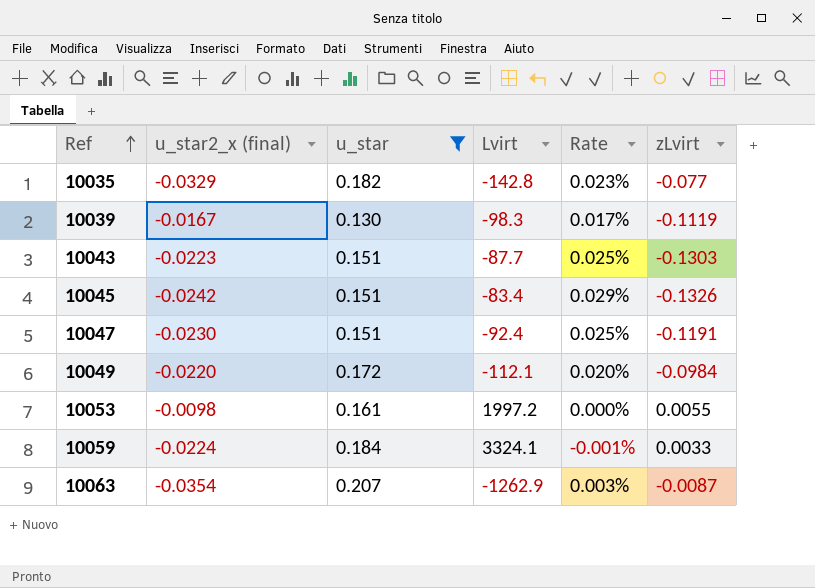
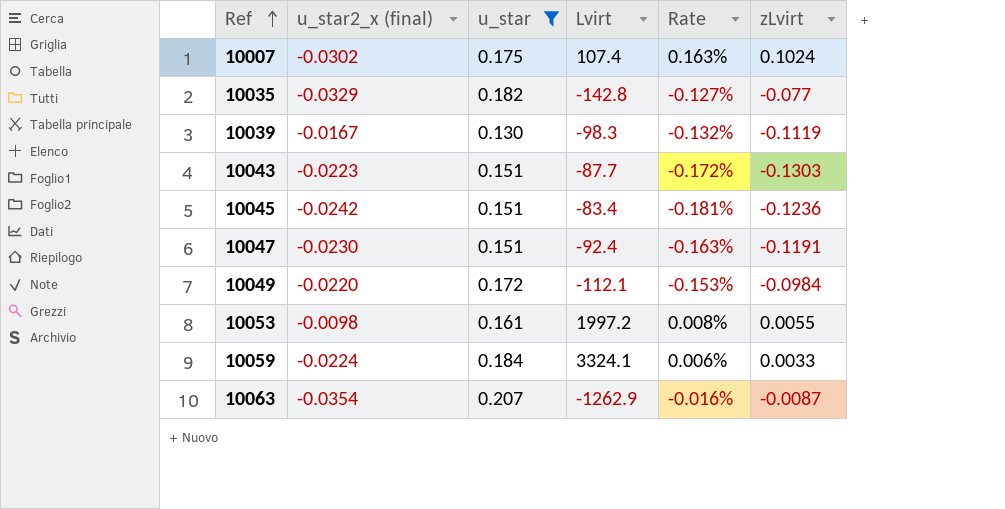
column Rate | formula: [u_star2_x (final)] / [Lvirt] -> [u_star] / [Lvirt]
row 10007: none -> -0.0302 | 0.175 | 107.4 | 0.163% | 0.1024
10045 | zLvirt: -0.1326 -> -0.1236

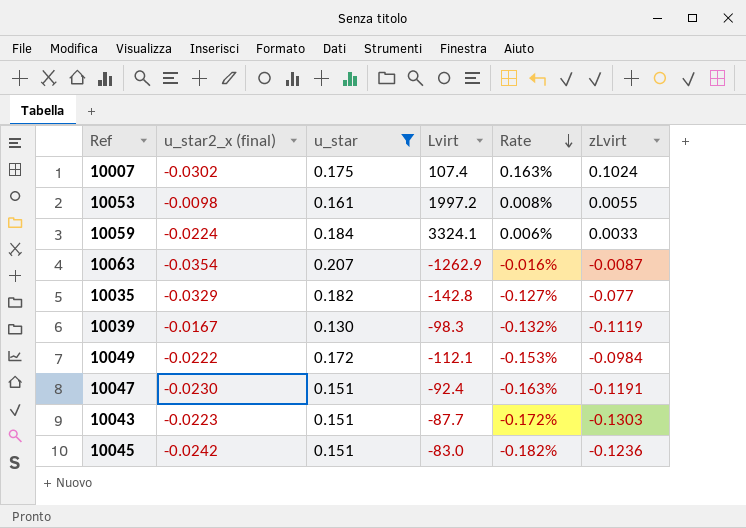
row order: Ref ascending -> Rate descending
10049 | u_star2_x (final): -0.0220 -> -0.0222
10045 | Lvirt: -83.4 -> -83.0
10045 | Rate: -0.181% -> -0.182%

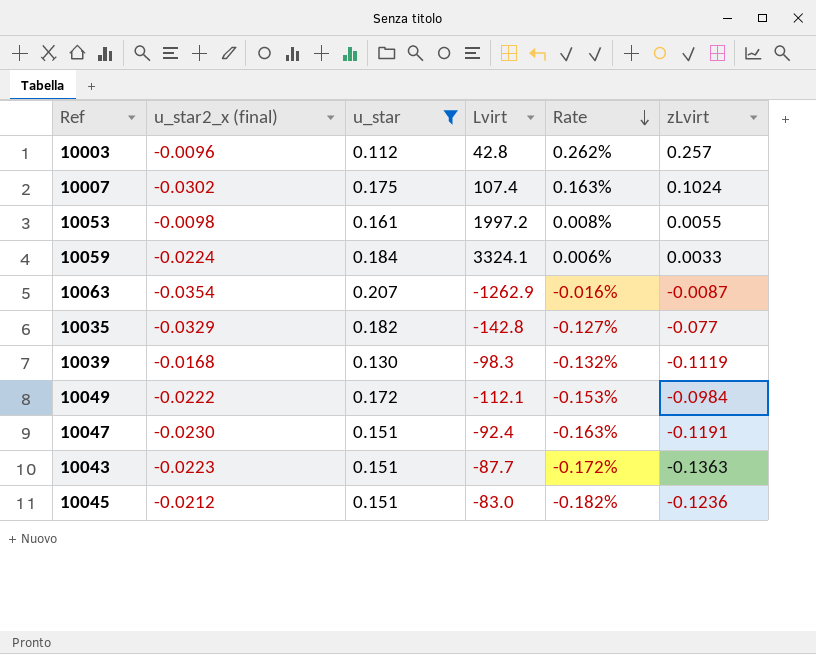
row 10003: none -> -0.0096 | 0.112 | 42.8 | 0.262% | 0.257
10039 | u_star2_x (final): -0.0167 -> -0.0168
10043 | zLvirt: -0.1303 -> -0.1363
10045 | u_star2_x (final): -0.0242 -> -0.0212

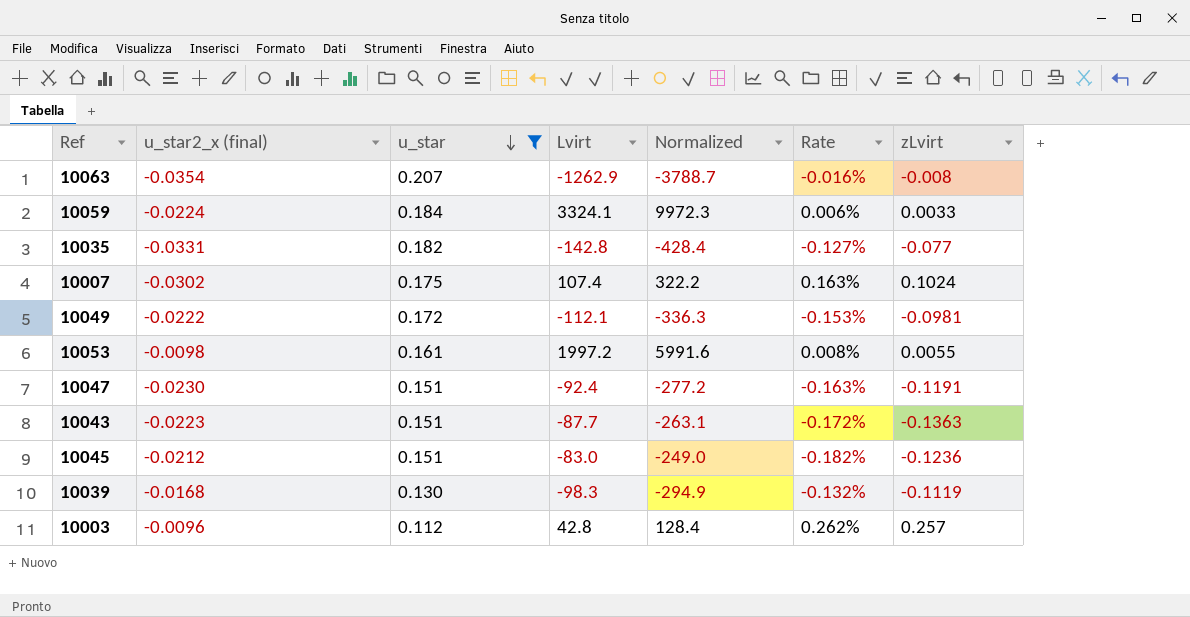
row order: Rate descending -> u_star descending
column Normalized | formula: none -> [Lvirt] * 3
10063 | zLvirt: -0.0087 -> -0.008
10035 | u_star2_x (final): -0.0329 -> -0.0331
10049 | zLvirt: -0.0984 -> -0.0981

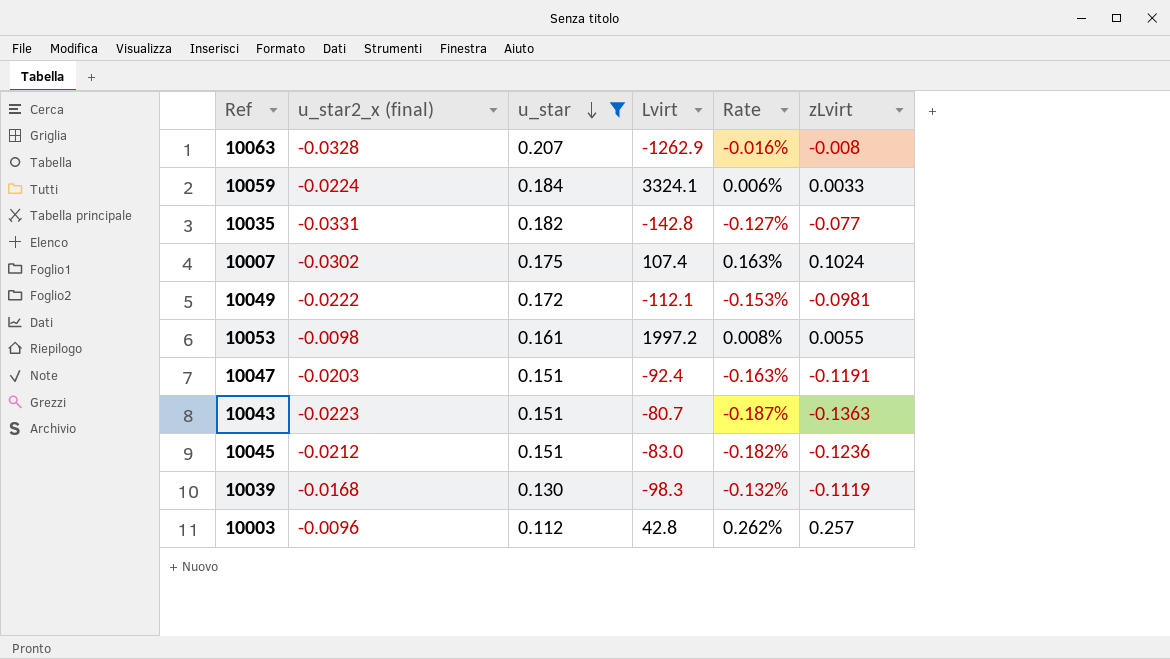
column Normalized | formula: [Lvirt] * 3 -> none
10063 | u_star2_x (final): -0.0354 -> -0.0328
10047 | u_star2_x (final): -0.0230 -> -0.0203
10043 | Lvirt: -87.7 -> -80.7
10043 | Rate: -0.172% -> -0.187%

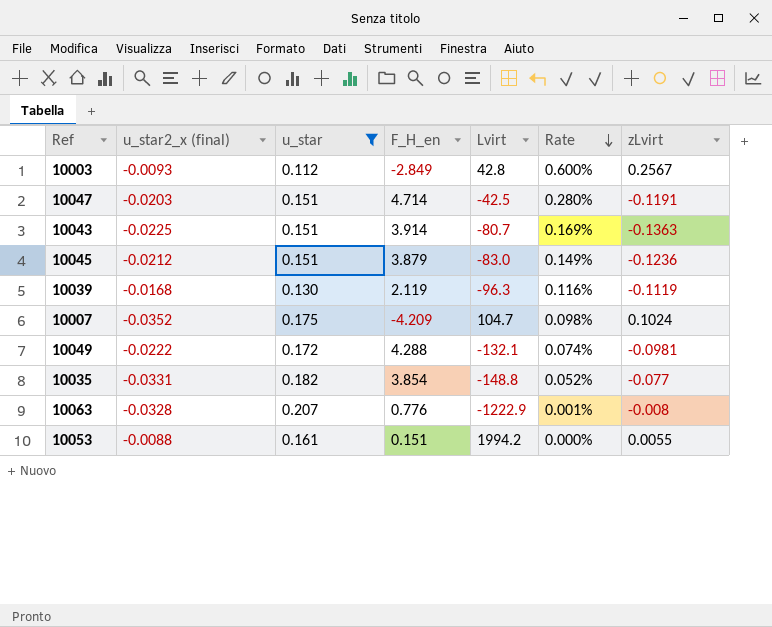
row order: u_star descending -> Rate descending
column F_H_en | position: none -> 4
column Rate | formula: [u_star] / [Lvirt] -> [zLvirt] / [Lvirt]
row 10059: -0.0224 | 0.184 | 3324.1 | 0.006% | 0.0033 -> none
10003 | u_star2_x (final): -0.0096 -> -0.0093
10003 | zLvirt: 0.257 -> 0.2567
10047 | Lvirt: -92.4 -> -42.5
10043 | u_star2_x (final): -0.0223 -> -0.0225
10039 | Lvirt: -98.3 -> -96.3
10007 | u_star2_x (final): -0.0302 -> -0.0352
10007 | Lvirt: 107.4 -> 104.7
10049 | Lvirt: -112.1 -> -132.1
10035 | Lvirt: -142.8 -> -148.8
10063 | Lvirt: -1262.9 -> -1222.9
10053 | u_star2_x (final): -0.0098 -> -0.0088
10053 | Lvirt: 1997.2 -> 1994.2

